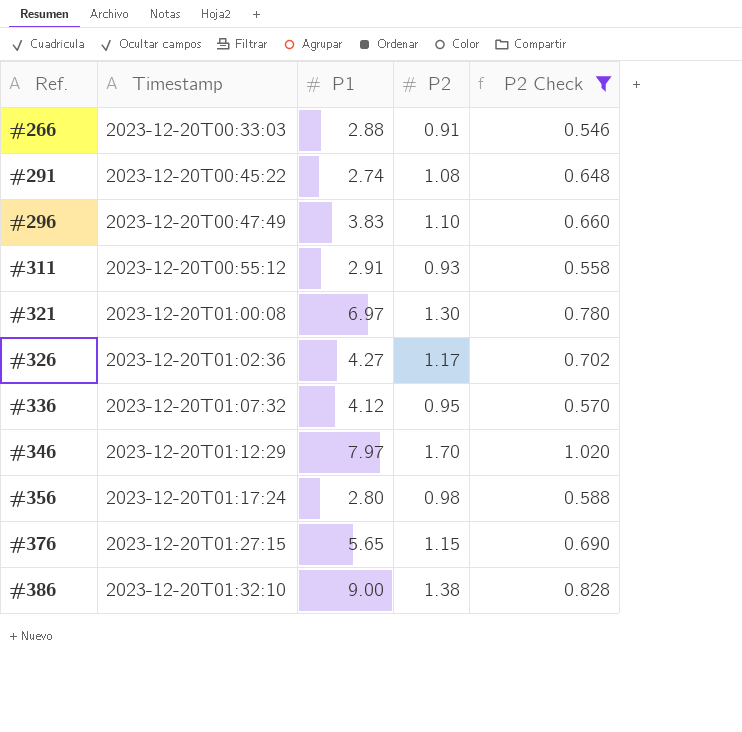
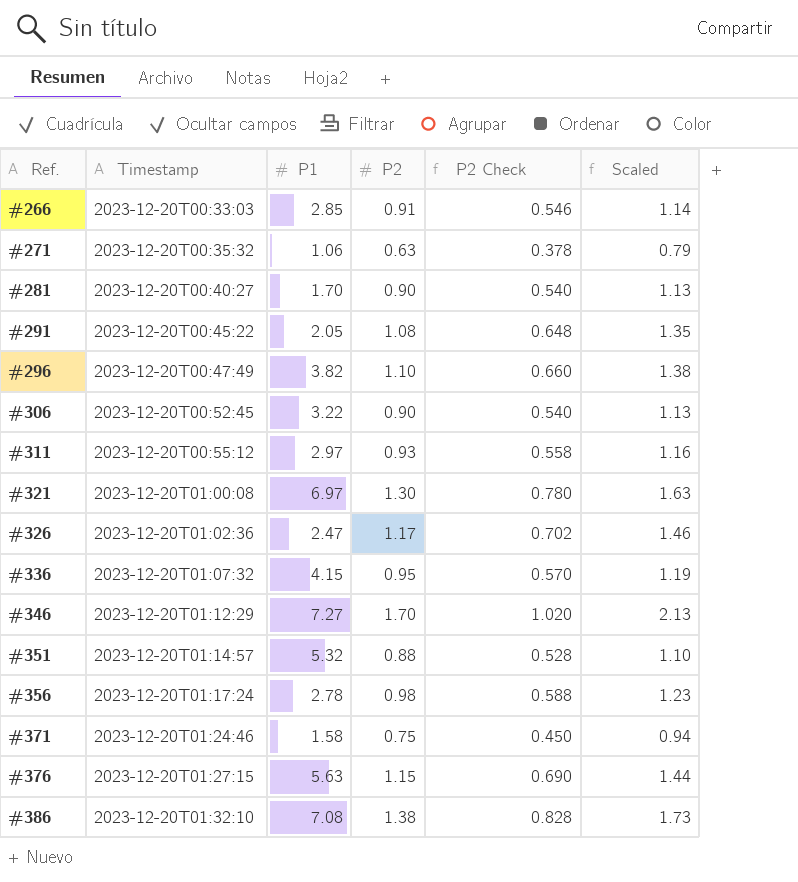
filter: P2 Check >= 0.546 -> none
column Scaled | formula: none -> [P2] * 1.25
#266 | P1: 2.88 -> 2.85
#291 | P1: 2.74 -> 2.05
#296 | P1: 3.83 -> 3.82
#311 | P1: 2.91 -> 2.97
#326 | P1: 4.27 -> 2.47
#336 | P1: 4.12 -> 4.15
#346 | P1: 7.97 -> 7.27
#356 | P1: 2.80 -> 2.78
#376 | P1: 5.65 -> 5.63
#386 | P1: 9.00 -> 7.08

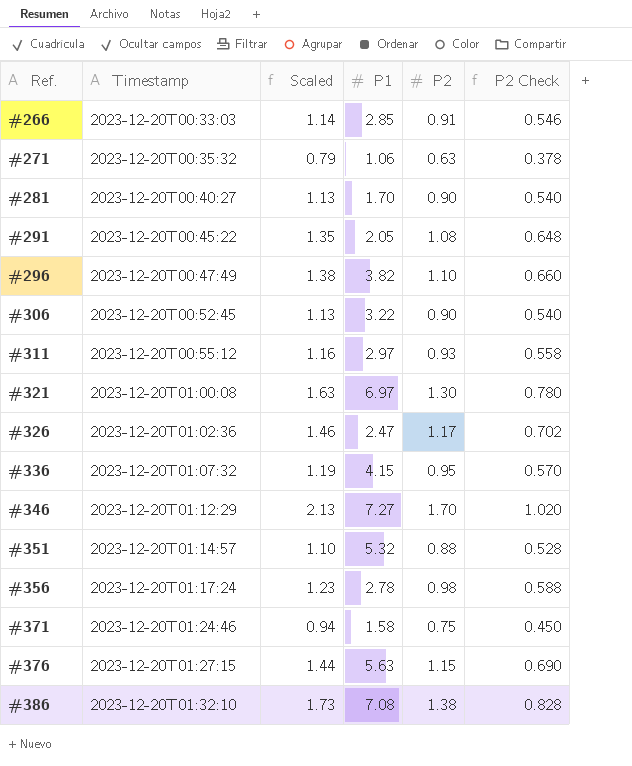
column Scaled | position: 6 -> 3

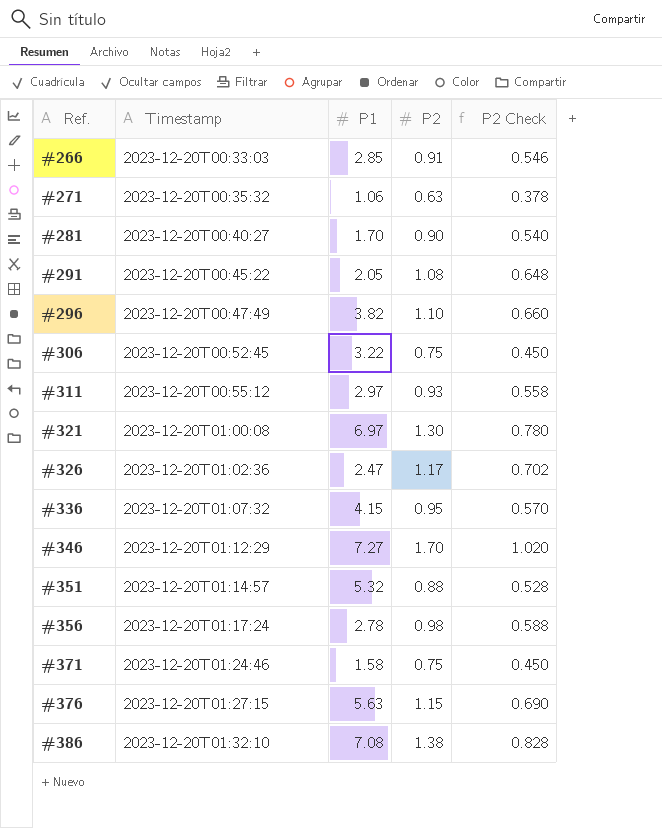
column Scaled | formula: [P2] * 1.25 -> none
#306 | P2: 0.90 -> 0.75
#306 | P2 Check: 0.540 -> 0.450

